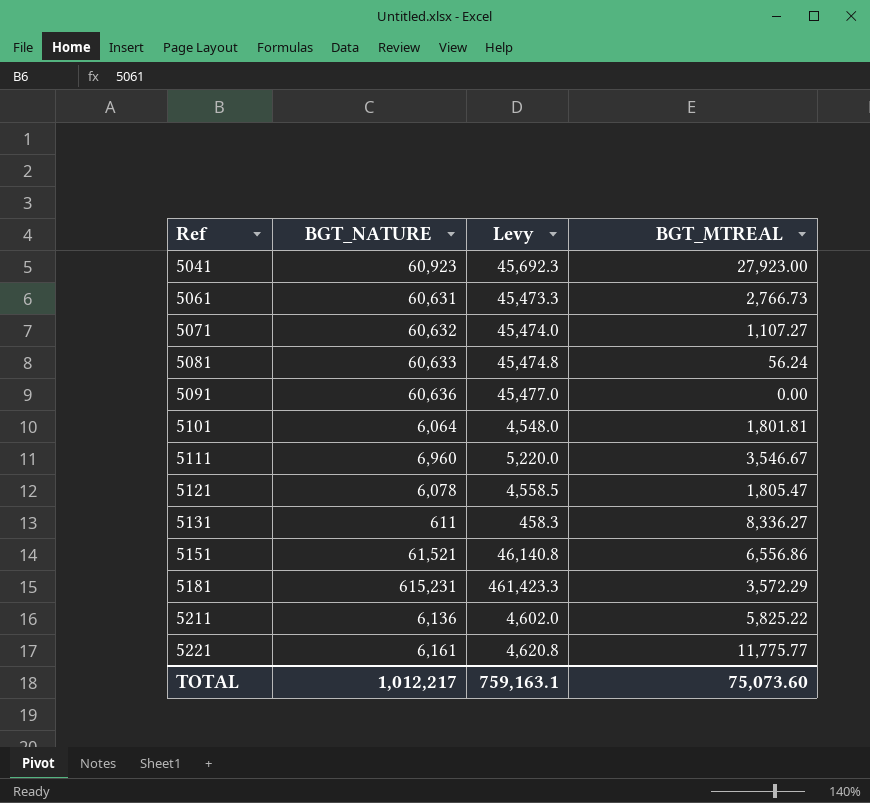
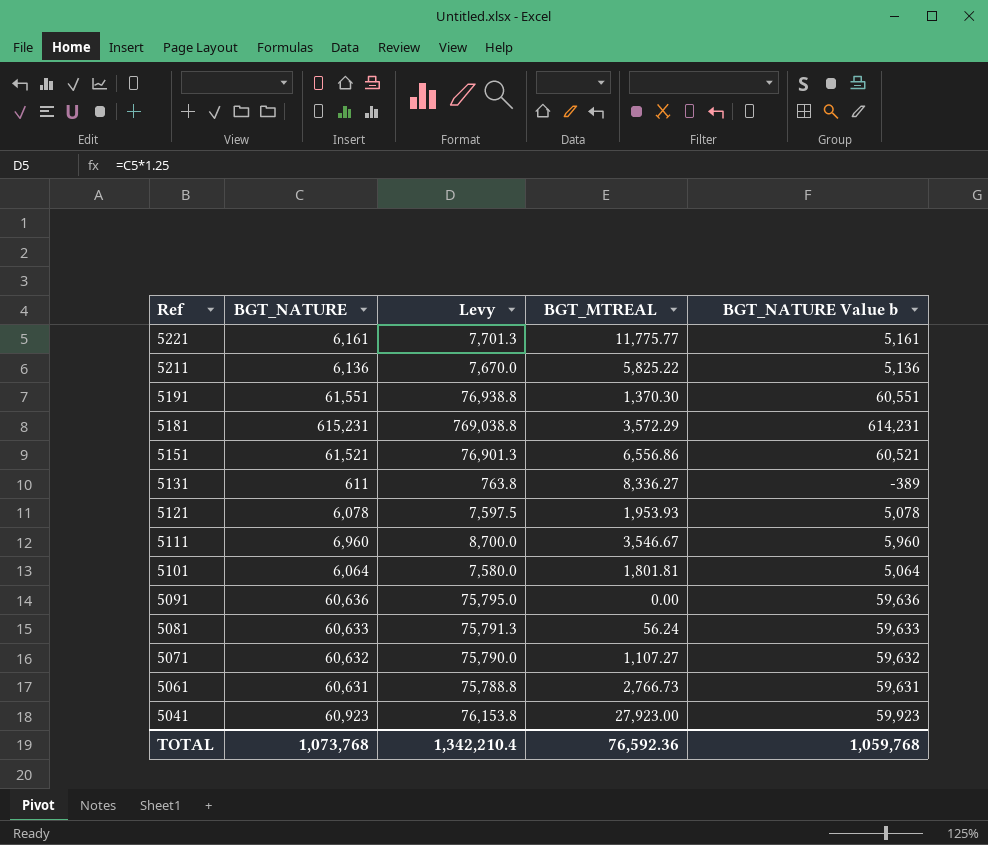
row order: Ref ascending -> Ref descending
column Levy | formula: [BGT_NATURE] * 0.75 -> [BGT_NATURE] * 1.25
column BGT_NATURE Value b | formula: none -> [BGT_NATURE] - 1000
row 5191: none -> 61,551 | 76,938.8 | 1,370.30 | 60,551
5121 | BGT_MTREAL: 1,805.47 -> 1,953.93
TOTAL | BGT_NATURE: 1,012,217 -> 1,073,768
TOTAL | Levy: 759,163.1 -> 1,342,210.4
TOTAL | BGT_MTREAL: 75,073.60 -> 76,592.36

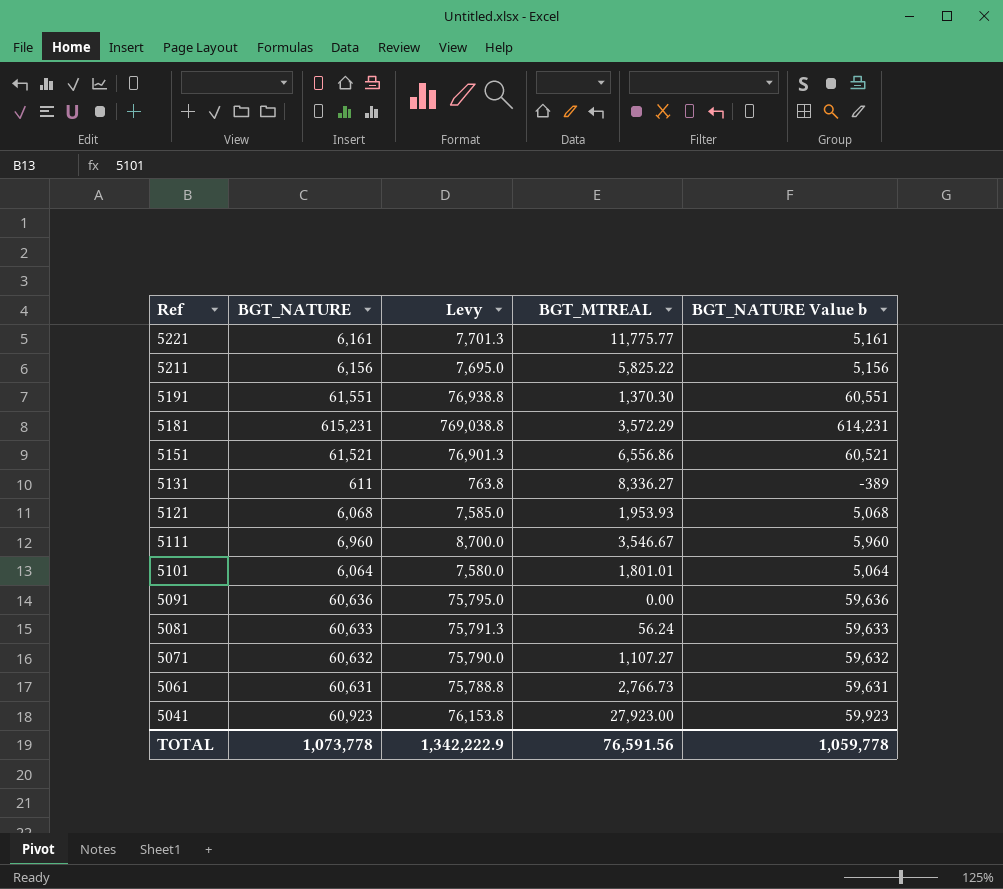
5211 | BGT_NATURE: 6,136 -> 6,156
5211 | Levy: 7,670.0 -> 7,695.0
5211 | BGT_NATURE Value b: 5,136 -> 5,156
5121 | BGT_NATURE: 6,078 -> 6,068
5121 | Levy: 7,597.5 -> 7,585.0
5121 | BGT_NATURE Value b: 5,078 -> 5,068
5101 | BGT_MTREAL: 1,801.81 -> 1,801.01
TOTAL | BGT_NATURE: 1,073,768 -> 1,073,778
TOTAL | Levy: 1,342,210.4 -> 1,342,222.9
TOTAL | BGT_MTREAL: 76,592.36 -> 76,591.56
TOTAL | BGT_NATURE Value b: 1,059,768 -> 1,059,778

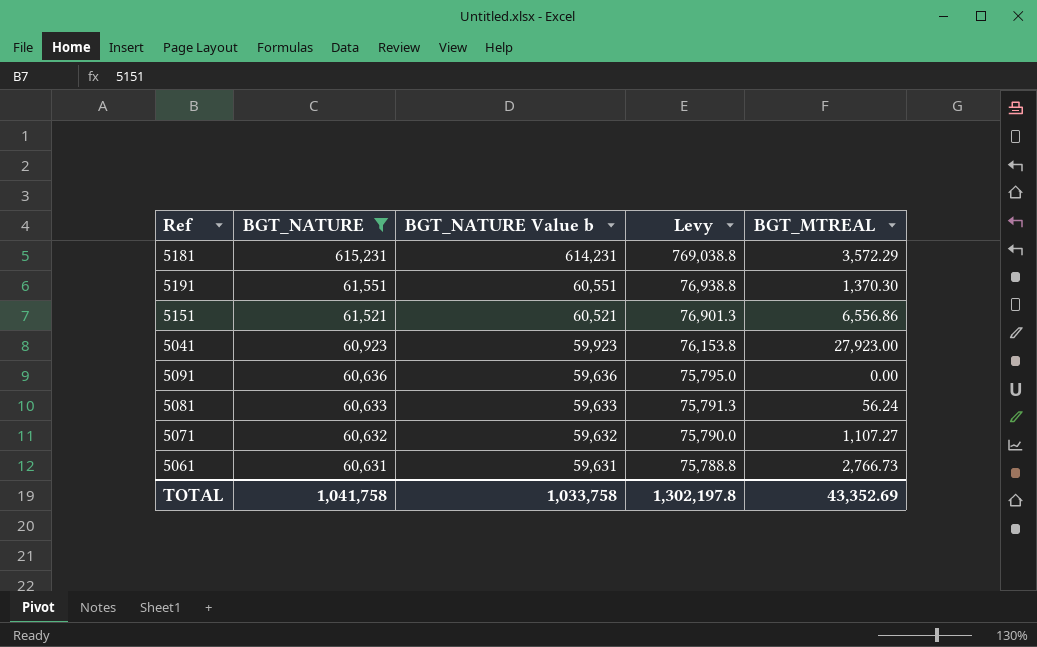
filter: none -> BGT_NATURE >= 60,631
row order: Ref descending -> BGT_NATURE descending
column BGT_NATURE Value b | position: 5 -> 3
TOTAL | BGT_NATURE: 1,073,778 -> 1,041,758
TOTAL | BGT_NATURE Value b: 1,059,778 -> 1,033,758
TOTAL | Levy: 1,342,222.9 -> 1,302,197.8
TOTAL | BGT_MTREAL: 76,591.56 -> 43,352.69

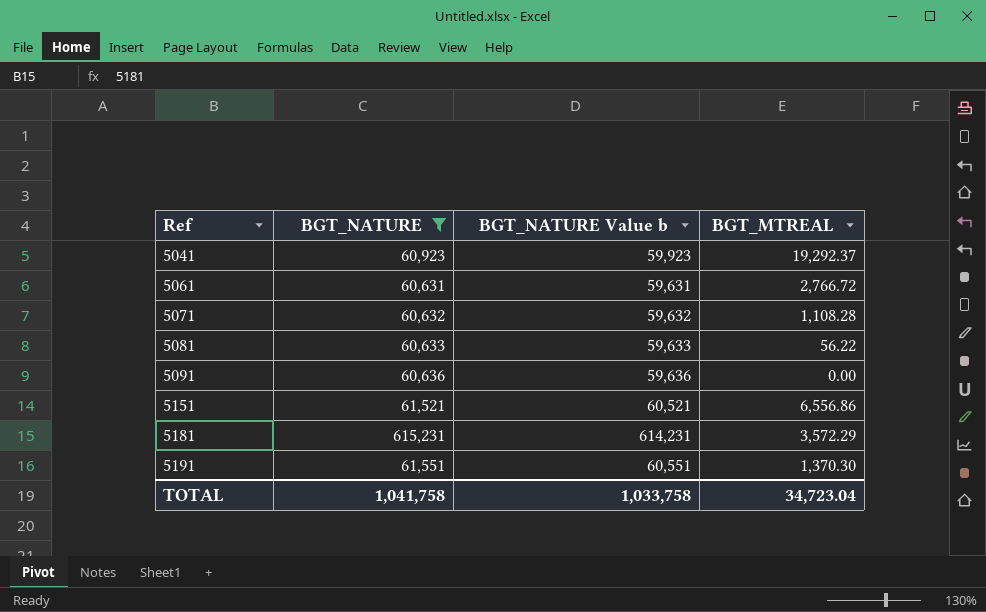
row order: BGT_NATURE descending -> Ref ascending
column Levy | formula: [BGT_NATURE] * 1.25 -> none
5041 | BGT_MTREAL: 27,923.00 -> 19,292.37
5061 | BGT_MTREAL: 2,766.73 -> 2,766.72
5071 | BGT_MTREAL: 1,107.27 -> 1,108.28
5081 | BGT_MTREAL: 56.24 -> 56.22
TOTAL | BGT_MTREAL: 43,352.69 -> 34,723.04

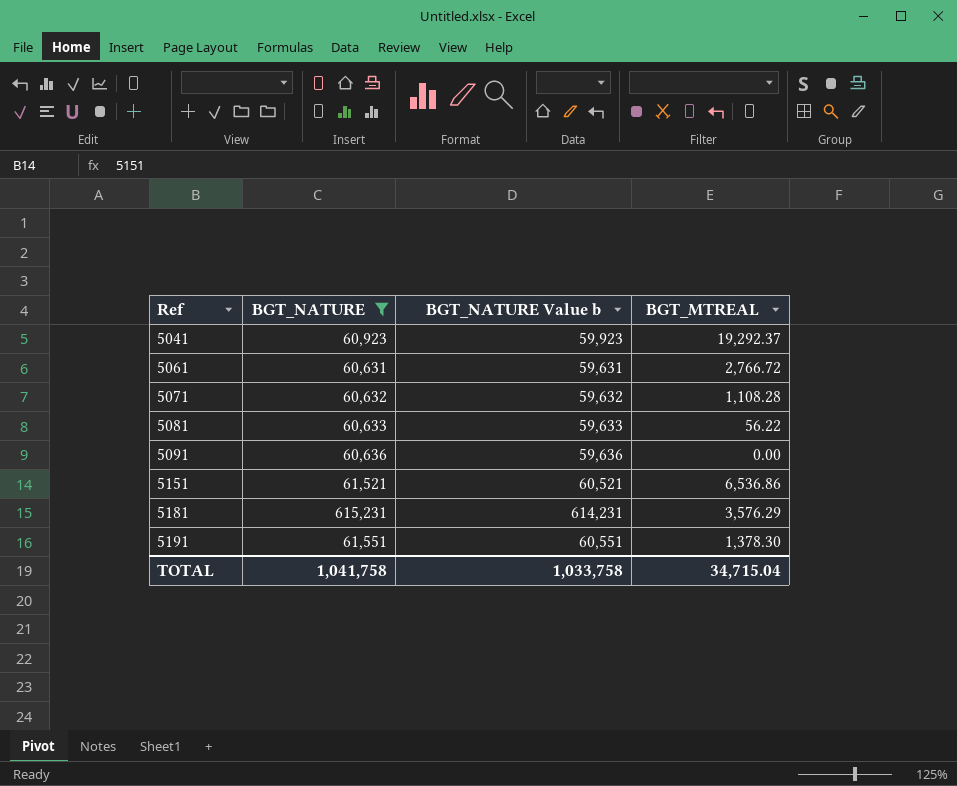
5151 | BGT_MTREAL: 6,556.86 -> 6,536.86
5181 | BGT_MTREAL: 3,572.29 -> 3,576.29
5191 | BGT_MTREAL: 1,370.30 -> 1,378.30
TOTAL | BGT_MTREAL: 34,723.04 -> 34,715.04

